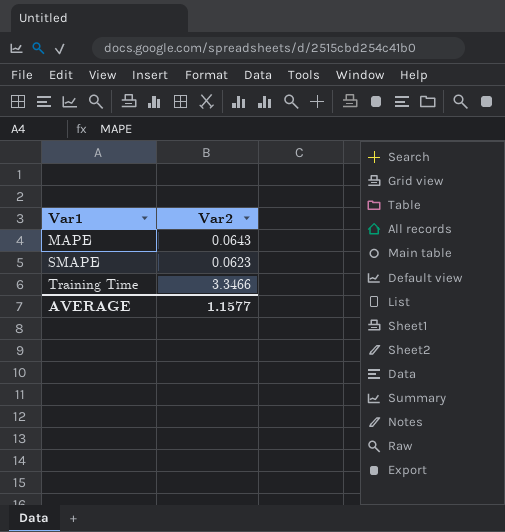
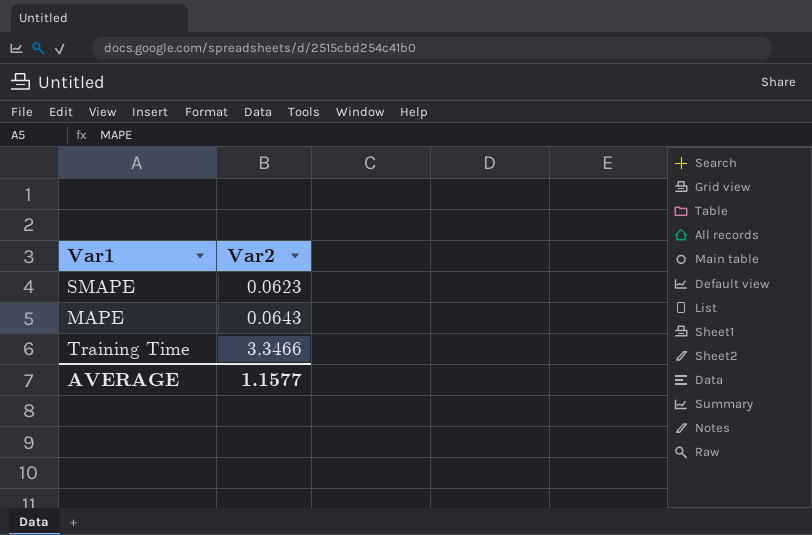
row order: Var1 ascending -> Var2 ascending

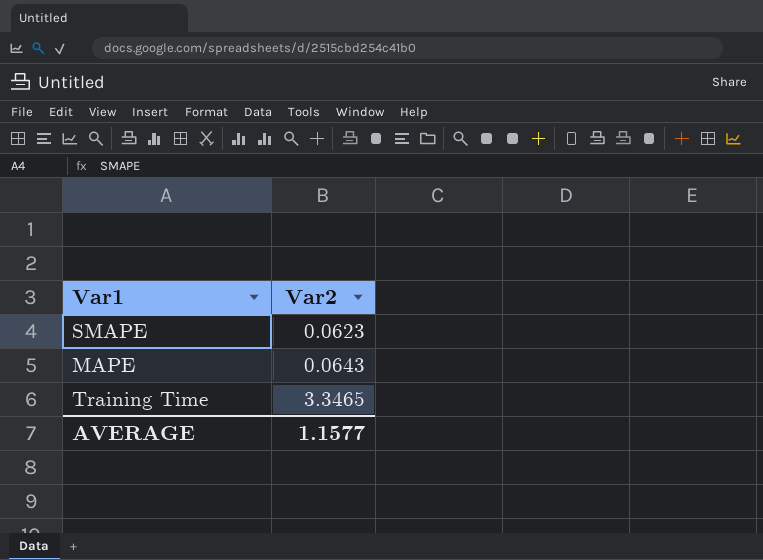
Training Time | Var2: 3.3466 -> 3.3465

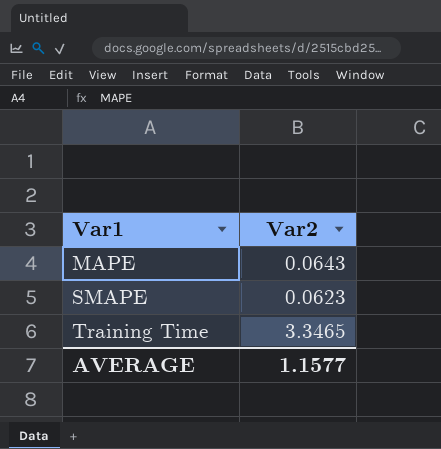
row order: Var2 ascending -> Var1 ascending

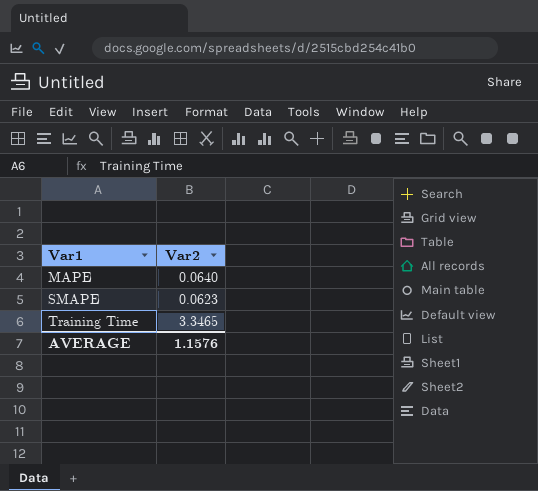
MAPE | Var2: 0.0643 -> 0.0640
AVERAGE | Var2: 1.1577 -> 1.1576

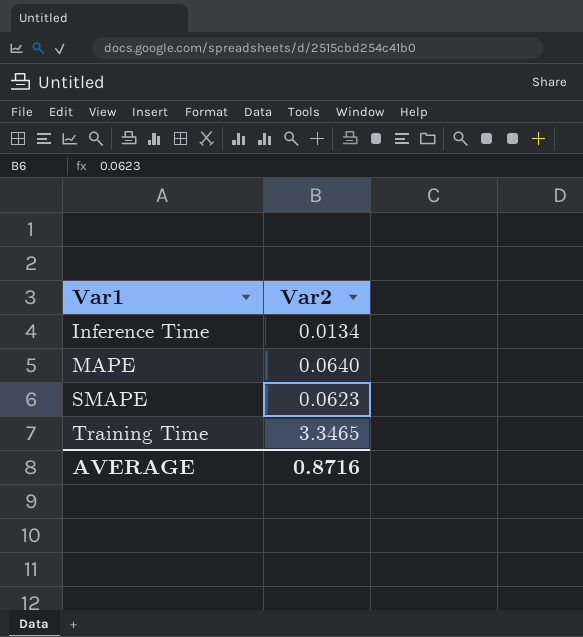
row Inference Time: none -> 0.0134
AVERAGE | Var2: 1.1576 -> 0.8716

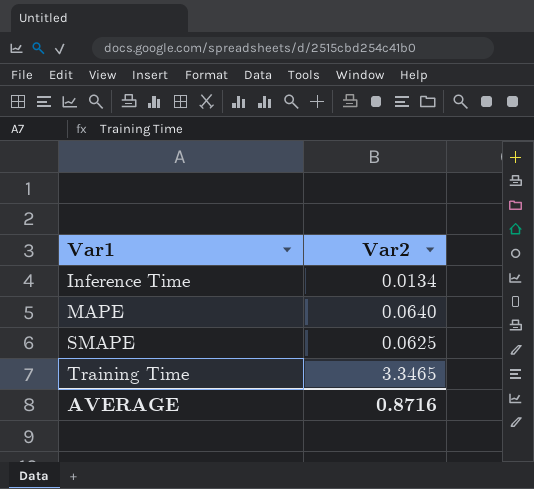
SMAPE | Var2: 0.0623 -> 0.0625

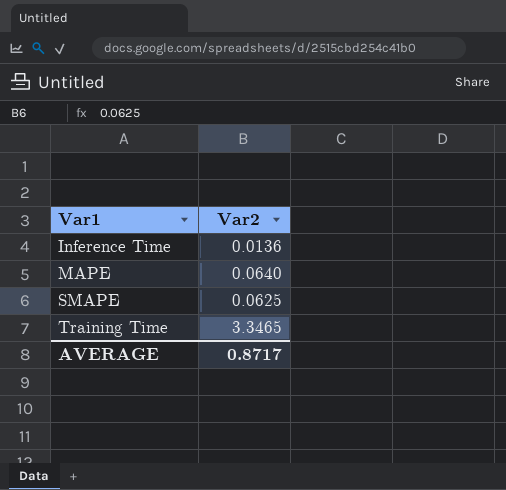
Inference Time | Var2: 0.0134 -> 0.0136
AVERAGE | Var2: 0.8716 -> 0.8717

